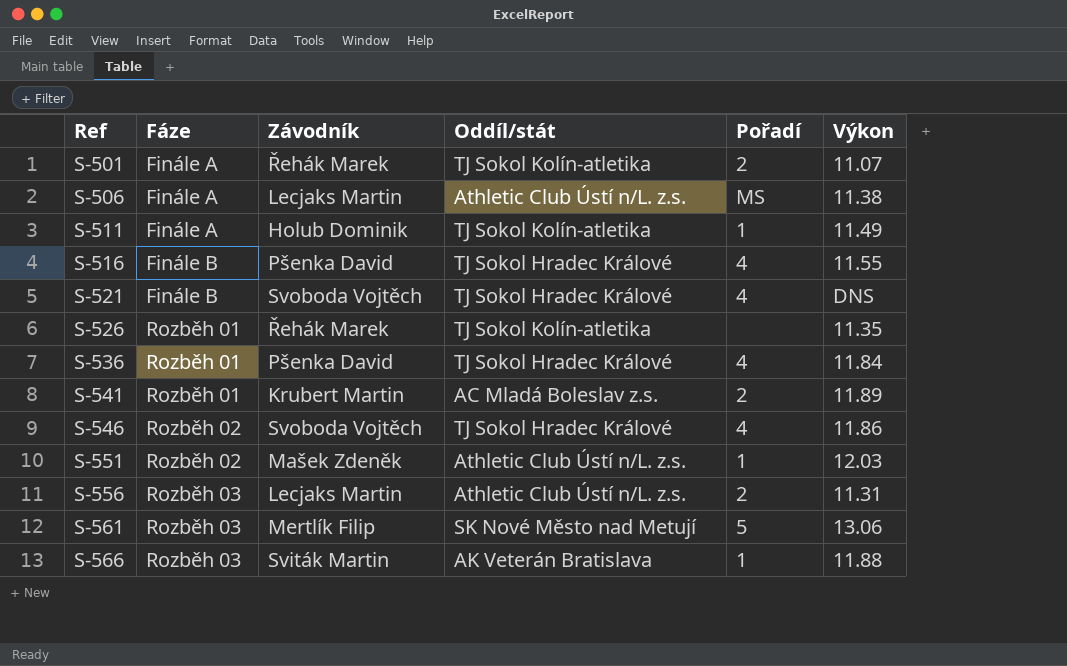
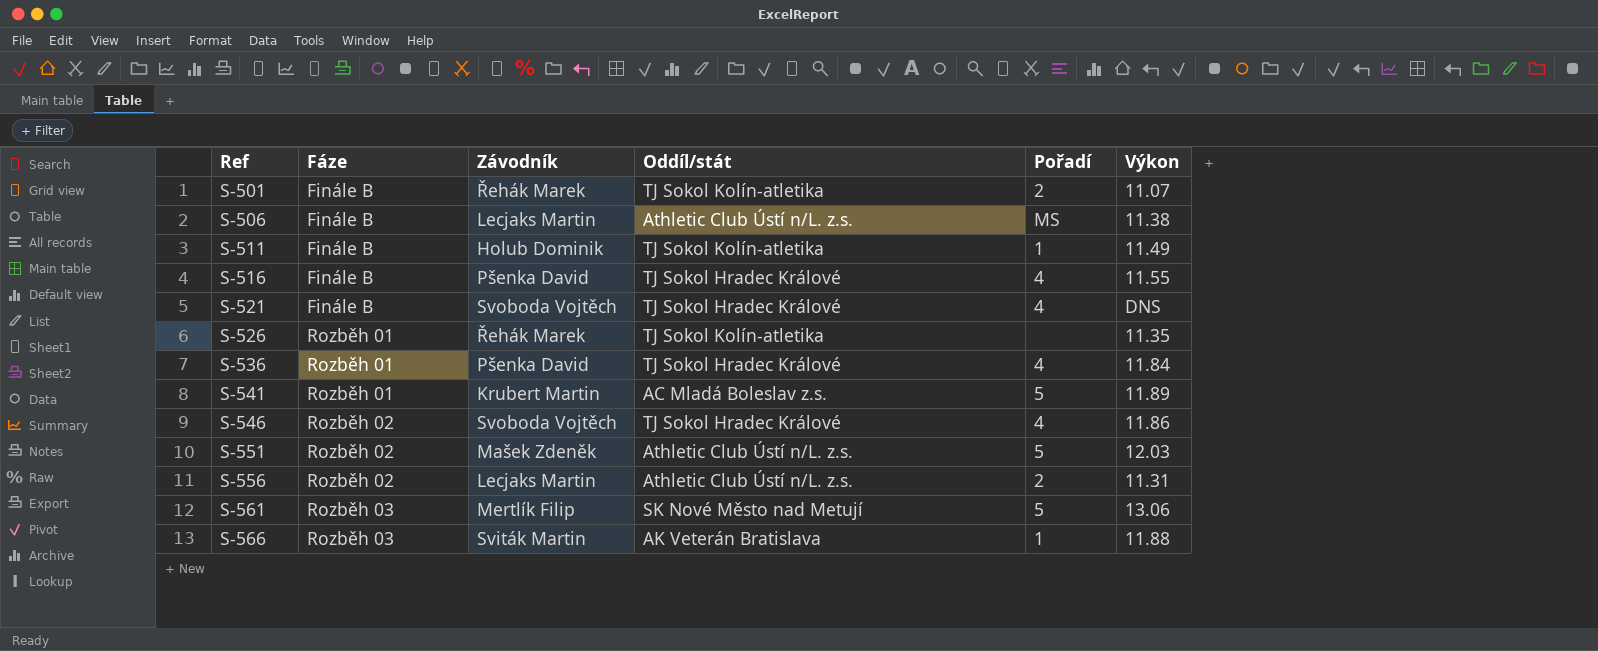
S-501 | Fáze: Finále A -> Finále B
S-506 | Fáze: Finále A -> Finále B
S-511 | Fáze: Finále A -> Finále B
S-541 | Pořadí: 2 -> 5
S-551 | Pořadí: 1 -> 5
S-556 | Fáze: Rozběh 03 -> Rozběh 02

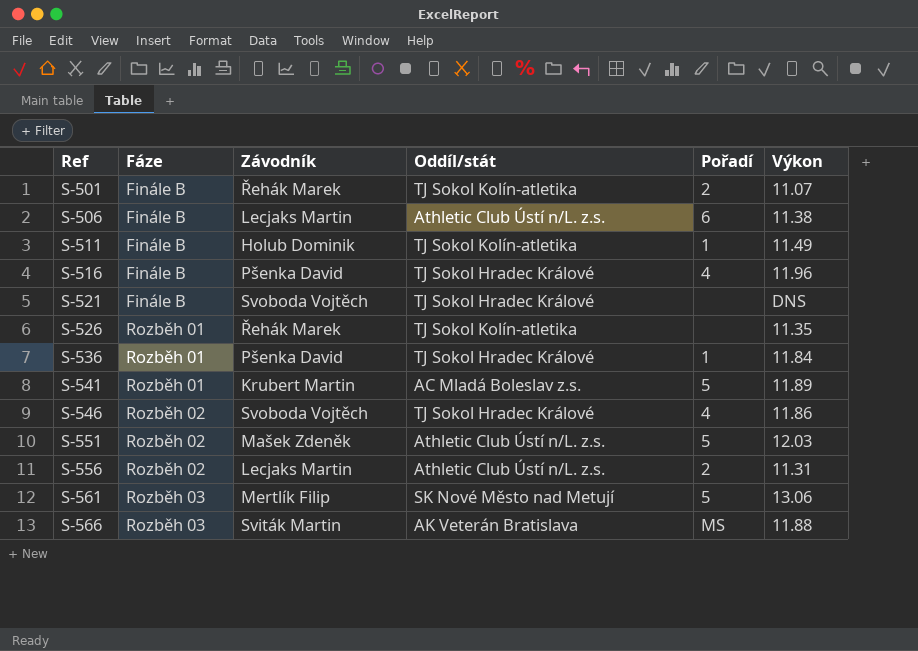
S-506 | Pořadí: MS -> 6
S-516 | Výkon: 11.55 -> 11.96
S-521 | Pořadí: 4 -> none
S-536 | Pořadí: 4 -> 1
S-566 | Pořadí: 1 -> MS

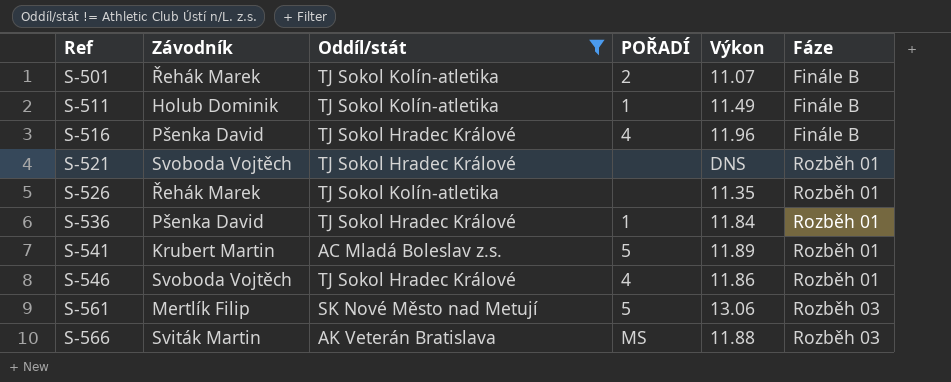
filter: none -> Oddíl/stát != Athletic Club Ústí n/L. z.s.
column name: Pořadí -> POŘADÍ
column Fáze | position: 2 -> 6
S-521 | Fáze: Finále B -> Rozběh 01
S-546 | Fáze: Rozběh 02 -> Rozběh 01

